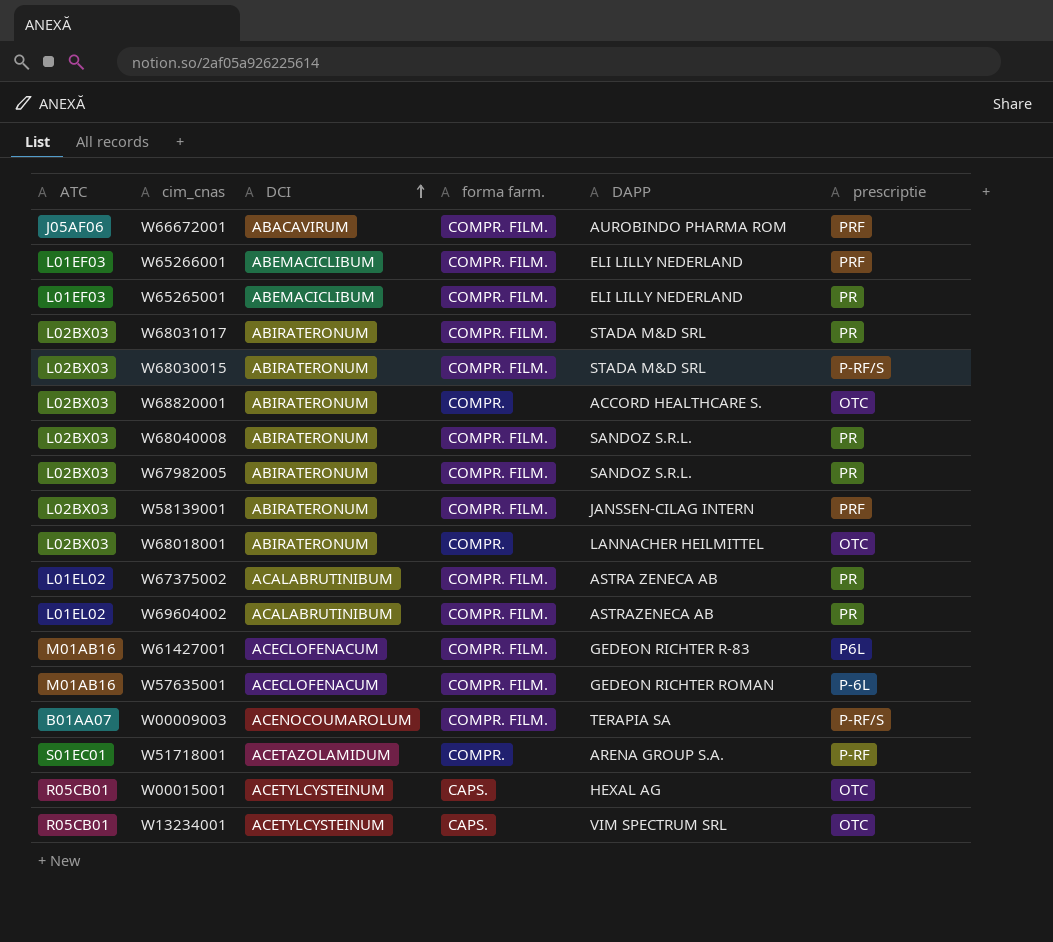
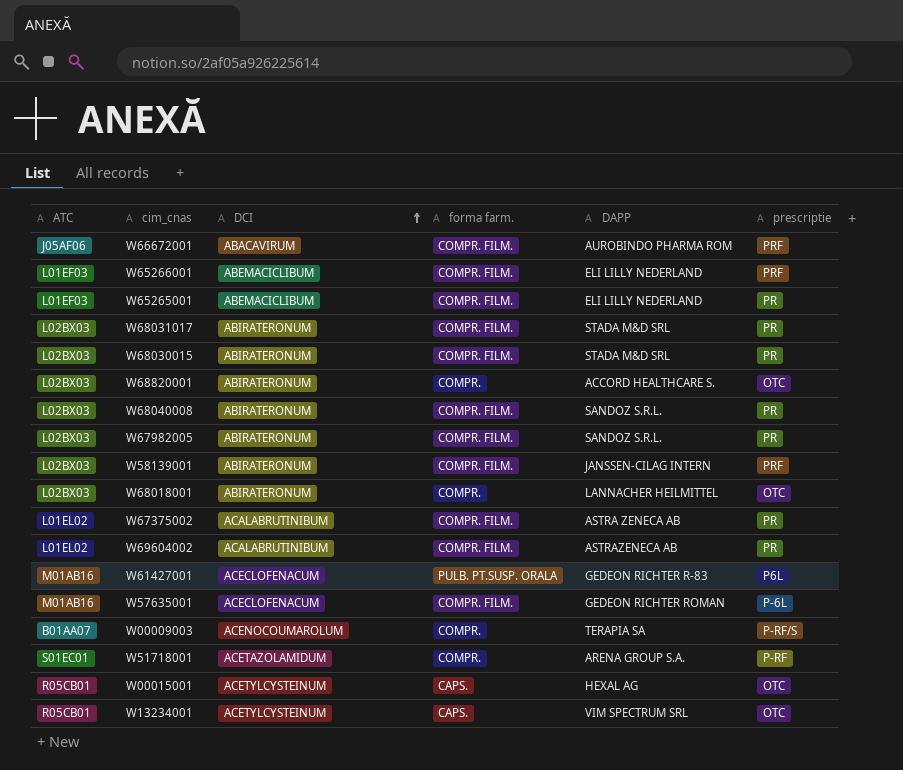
W68030015 | prescriptie: P-RF/S -> PR
W61427001 | forma farm.: COMPR. FILM. -> PULB. PT.SUSP. ORALA
W00009003 | forma farm.: COMPR. FILM. -> COMPR.

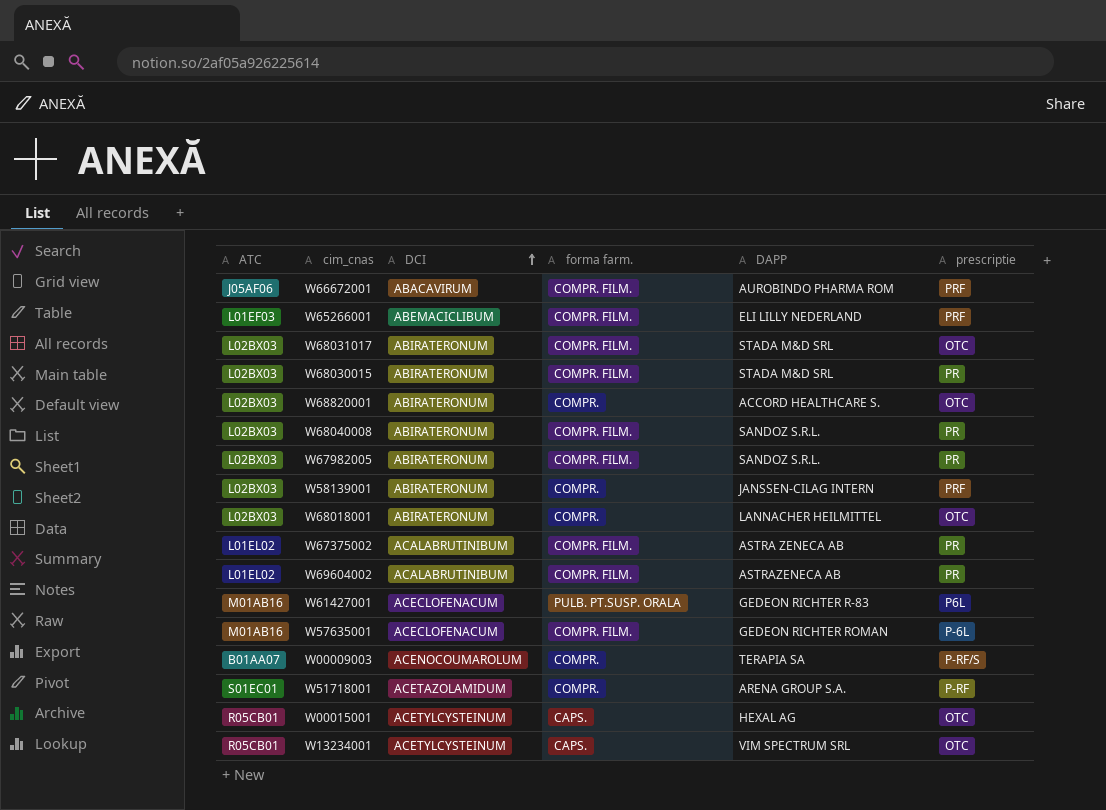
row W65265001: L01EF03 | ABEMACICLIBUM | COMPR. FILM. | ELI LILLY NEDERLAND | PR -> none
W68031017 | prescriptie: PR -> OTC
W58139001 | forma farm.: COMPR. FILM. -> COMPR.

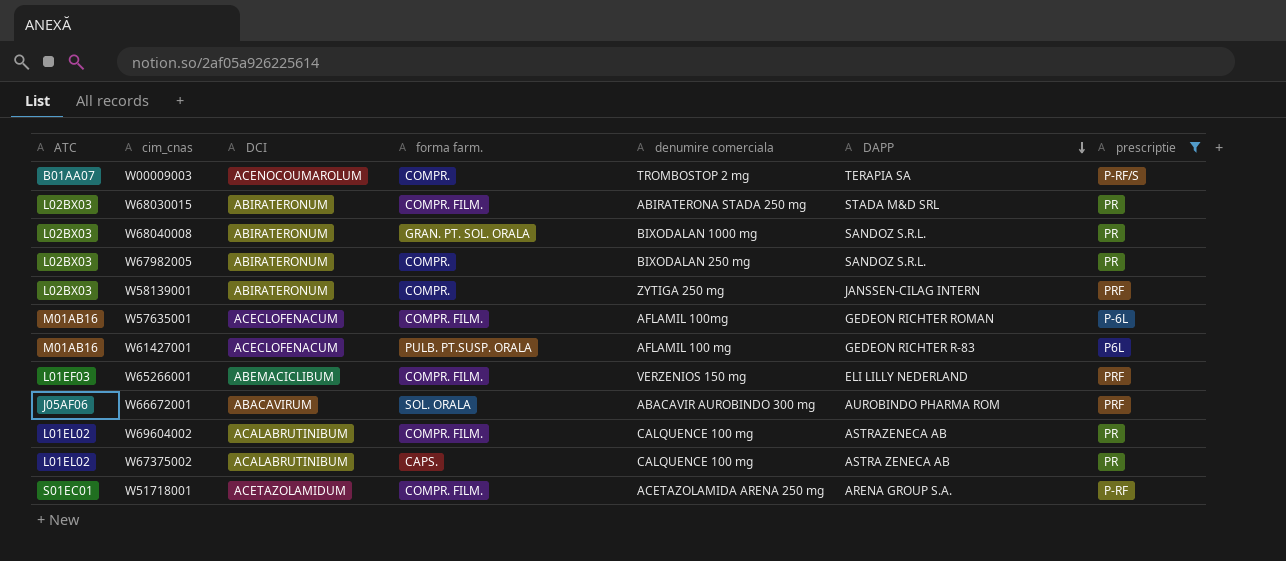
filter: none -> prescriptie != OTC
row order: DCI ascending -> DAPP descending
column denumire comerciala | position: none -> 5
W68040008 | forma farm.: COMPR. FILM. -> GRAN. PT. SOL. ORALA
W67982005 | forma farm.: COMPR. FILM. -> COMPR.
W66672001 | forma farm.: COMPR. FILM. -> SOL. ORALA
W67375002 | forma farm.: COMPR. FILM. -> CAPS.
W51718001 | forma farm.: COMPR. -> COMPR. FILM.

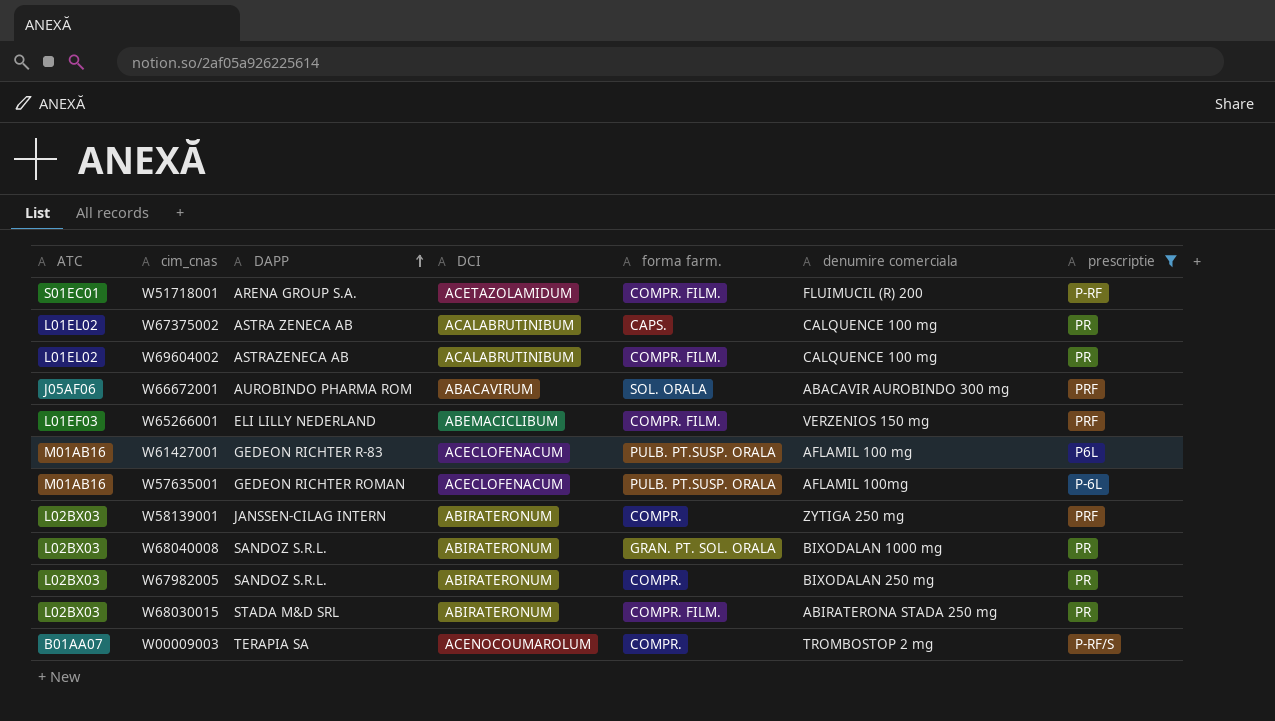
row order: DAPP descending -> DAPP ascending
column DAPP | position: 6 -> 3
W51718001 | denumire comerciala: ACETAZOLAMIDA ARENA 250 mg -> FLUIMUCIL (R) 200
W57635001 | forma farm.: COMPR. FILM. -> PULB. PT.SUSP. ORALA

